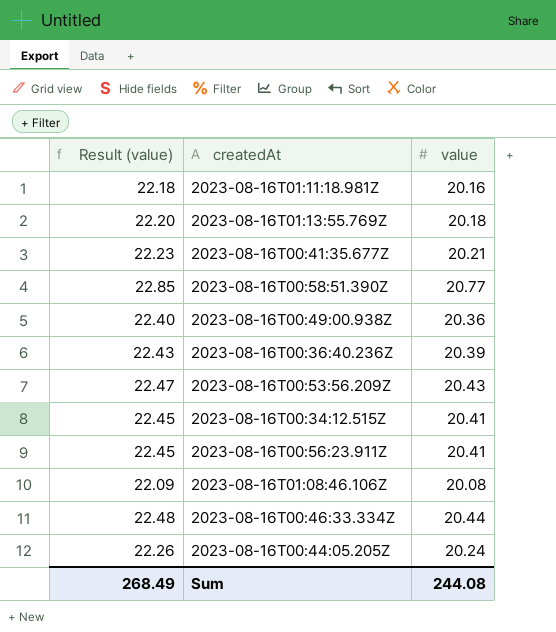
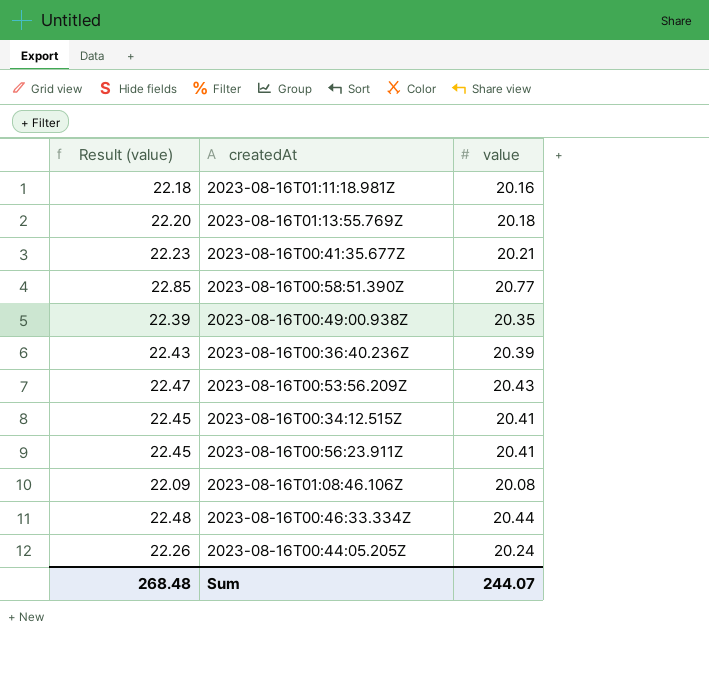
2023-08-16T00:49:00.938Z | Result (value): 22.40 -> 22.39
2023-08-16T00:49:00.938Z | value: 20.36 -> 20.35
Sum | Result (value): 268.49 -> 268.48
Sum | value: 244.08 -> 244.07

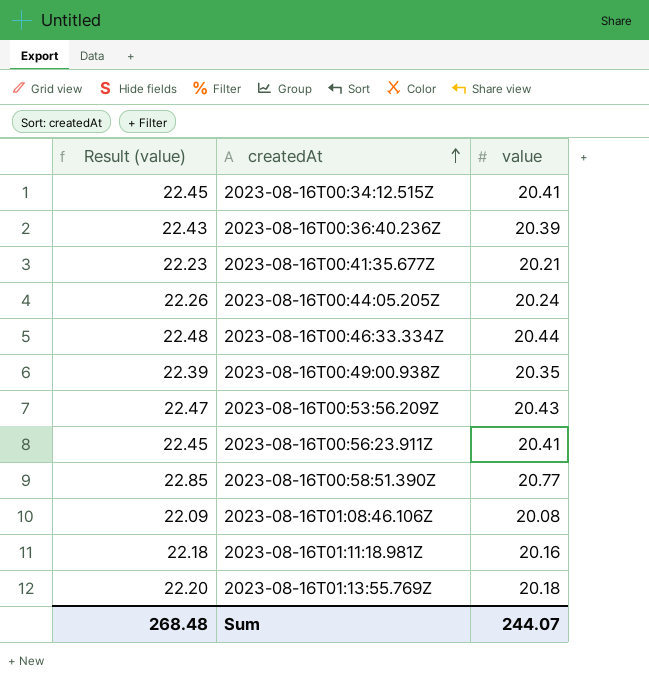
row order: none -> createdAt ascending

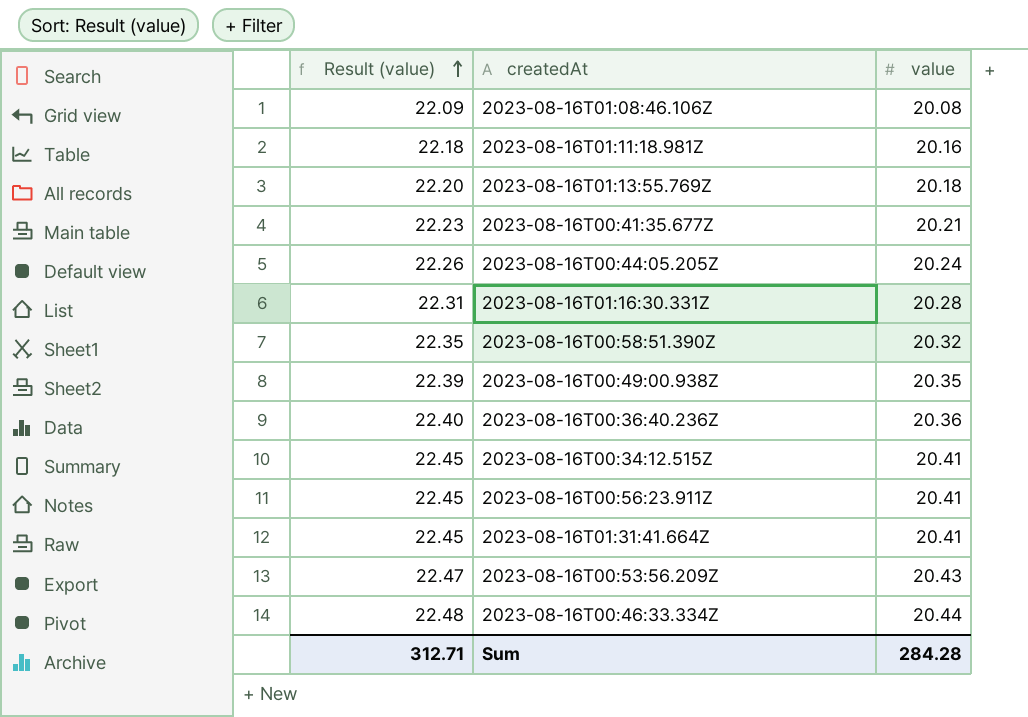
row order: createdAt ascending -> Result (value) ascending
row 2023-08-16T01:16:30.331Z: none -> 22.31 | 20.28
2023-08-16T00:58:51.390Z | Result (value): 22.85 -> 22.35
2023-08-16T00:58:51.390Z | value: 20.77 -> 20.32
2023-08-16T00:36:40.236Z | Result (value): 22.43 -> 22.40
2023-08-16T00:36:40.236Z | value: 20.39 -> 20.36
row 2023-08-16T01:31:41.664Z: none -> 22.45 | 20.41
Sum | Result (value): 268.48 -> 312.71
Sum | value: 244.07 -> 284.28

